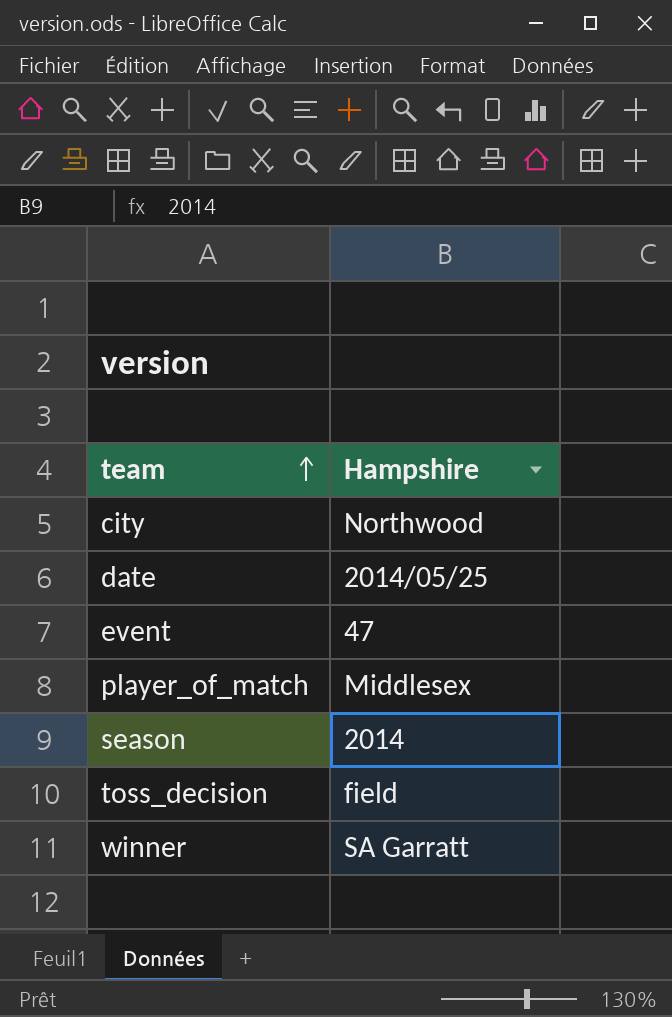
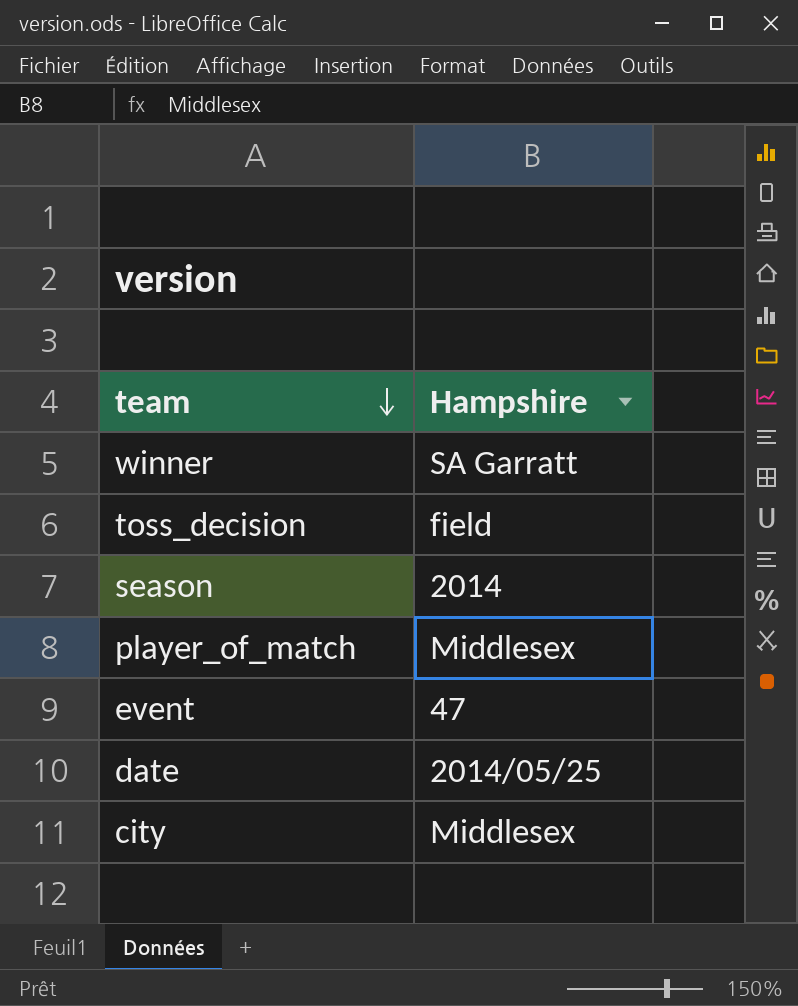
row order: team ascending -> team descending
city | Hampshire: Northwood -> Middlesex

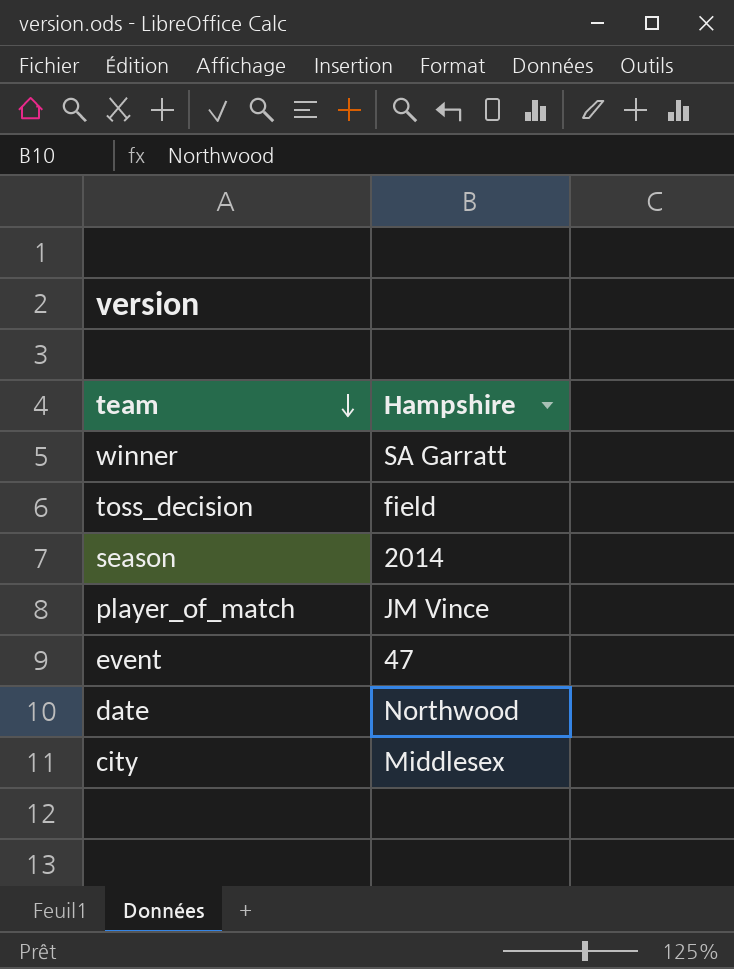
player_of_match | Hampshire: Middlesex -> JM Vince
date | Hampshire: 2014/05/25 -> Northwood

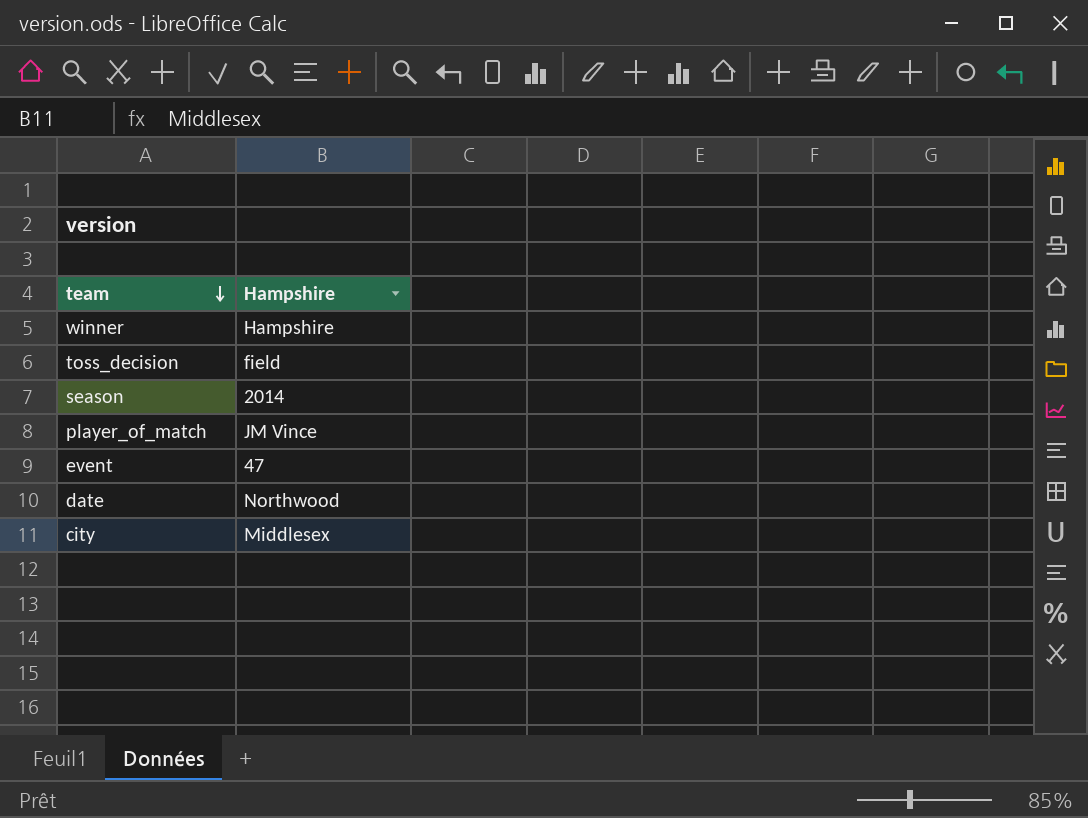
winner | Hampshire: SA Garratt -> Hampshire

